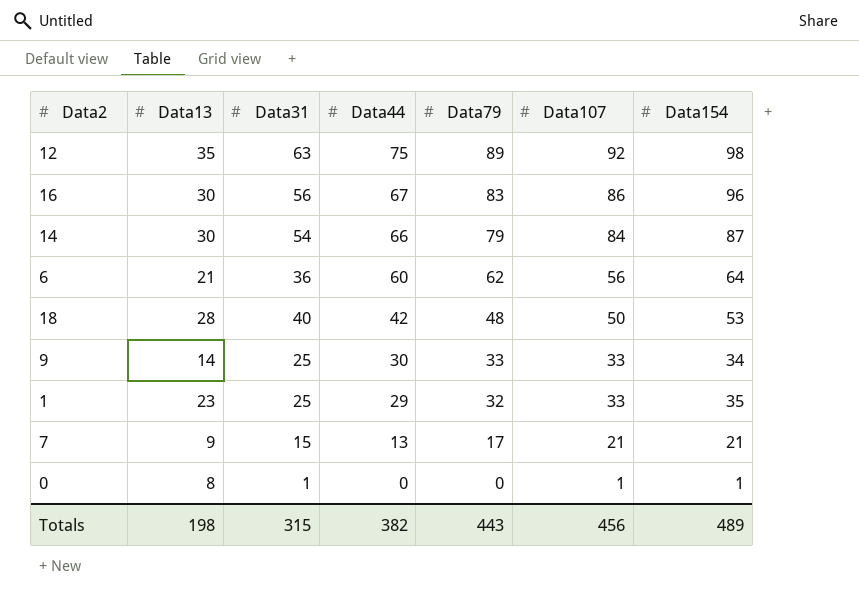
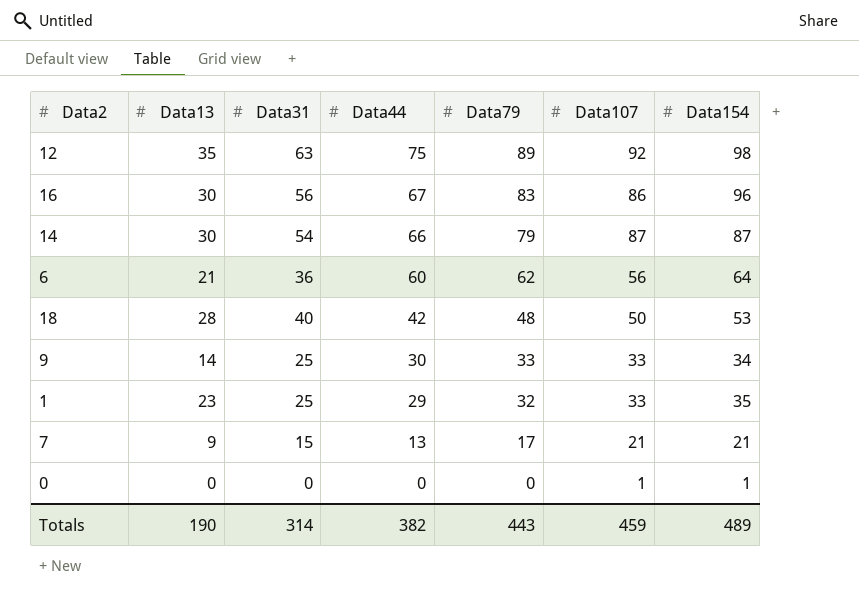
14 | Data107: 84 -> 87
0 | Data13: 8 -> 0
0 | Data31: 1 -> 0
Totals | Data13: 198 -> 190
Totals | Data31: 315 -> 314
Totals | Data107: 456 -> 459

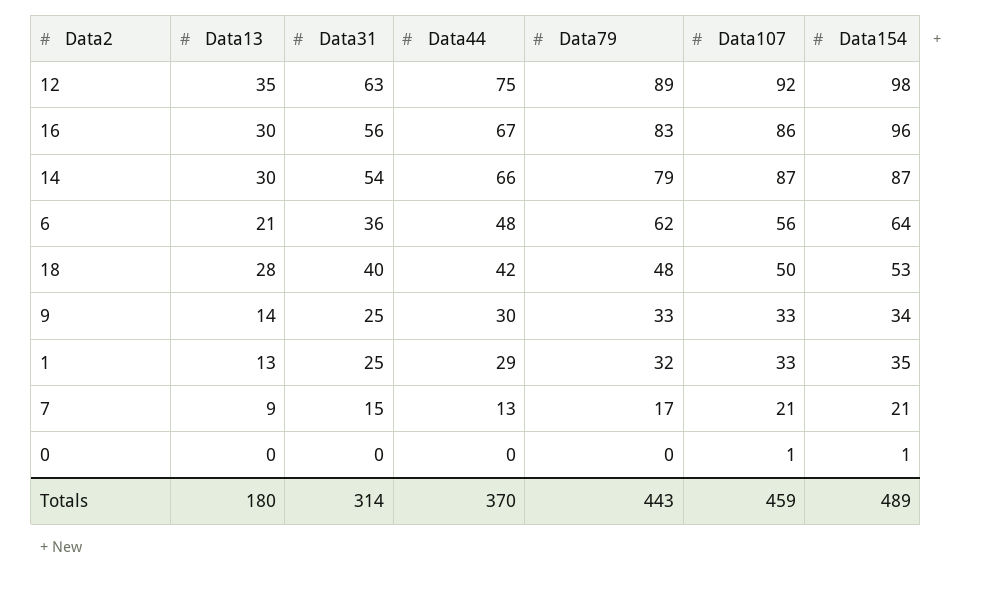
6 | Data44: 60 -> 48
1 | Data13: 23 -> 13
Totals | Data13: 190 -> 180
Totals | Data44: 382 -> 370

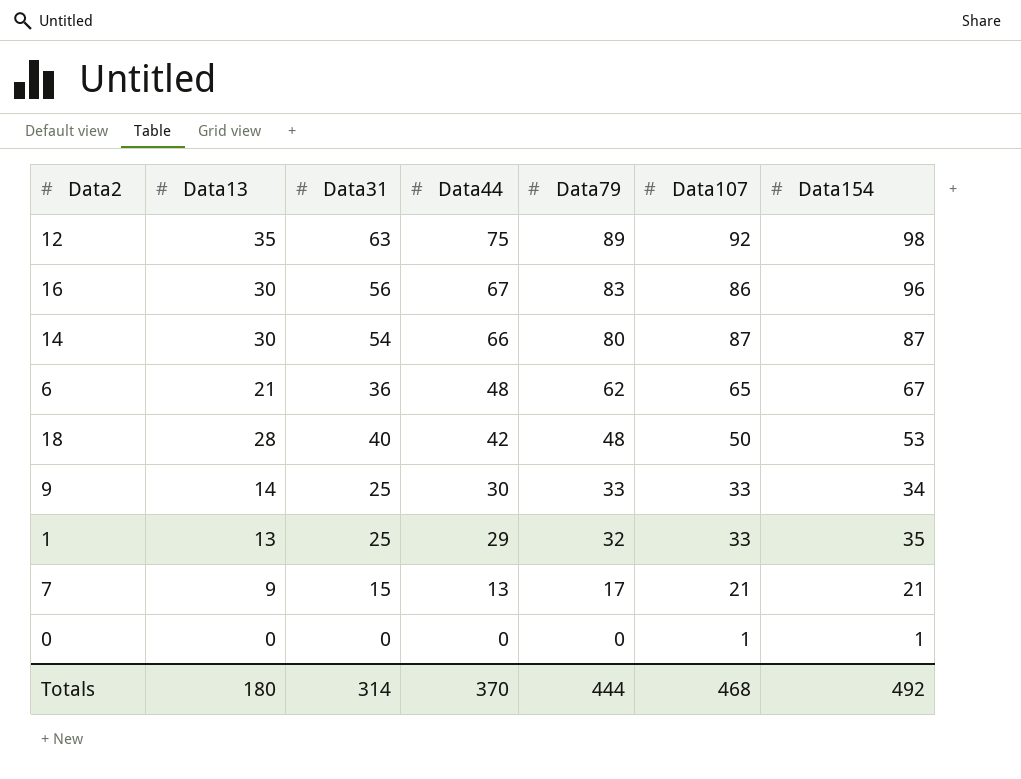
14 | Data79: 79 -> 80
6 | Data107: 56 -> 65
6 | Data154: 64 -> 67
Totals | Data79: 443 -> 444
Totals | Data107: 459 -> 468
Totals | Data154: 489 -> 492

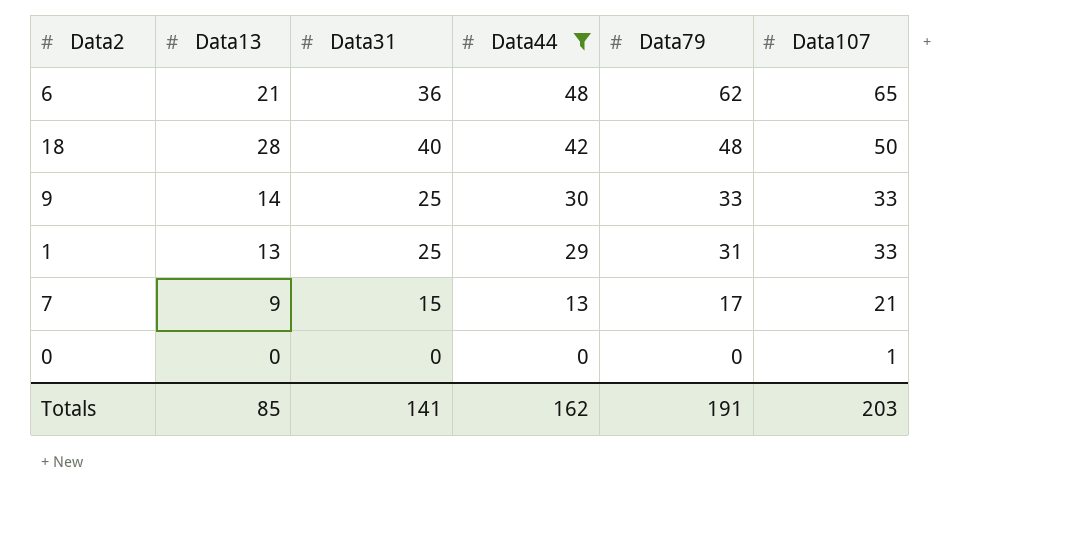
filter: none -> Data44 <= 48
column Data154 | position: 7 -> none
1 | Data79: 32 -> 31
Totals | Data13: 180 -> 85
Totals | Data31: 314 -> 141
Totals | Data44: 370 -> 162
Totals | Data79: 444 -> 191
Totals | Data107: 468 -> 203

